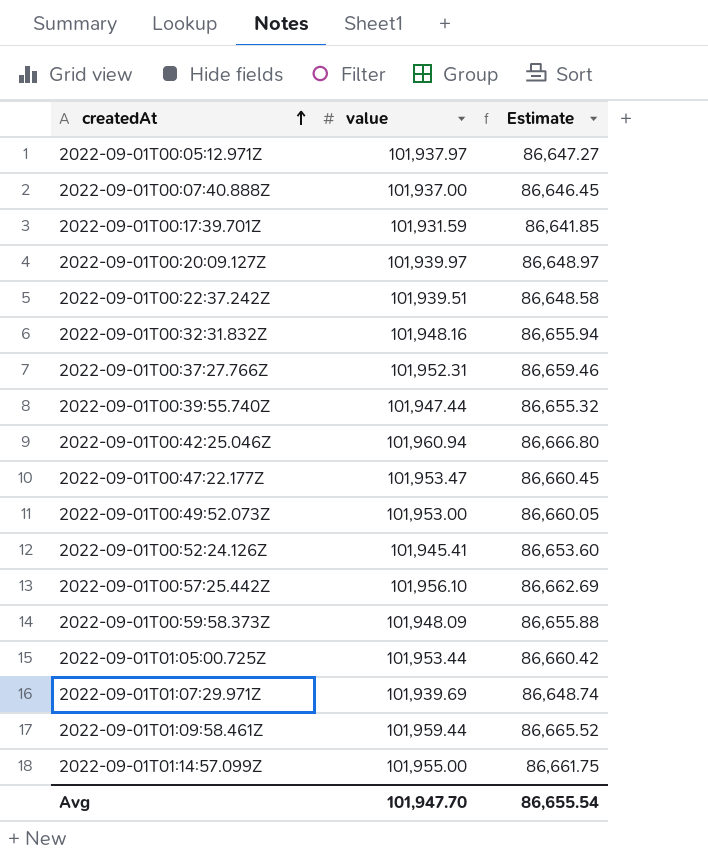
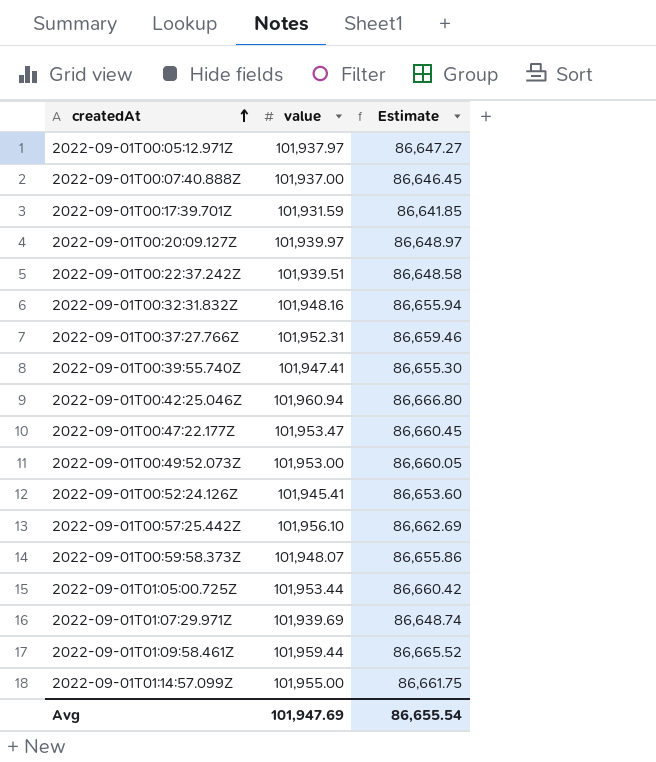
2022-09-01T00:39:55.740Z | value: 101,947.44 -> 101,947.41
2022-09-01T00:39:55.740Z | Estimate: 86,655.32 -> 86,655.30
2022-09-01T00:59:58.373Z | value: 101,948.09 -> 101,948.07
2022-09-01T00:59:58.373Z | Estimate: 86,655.88 -> 86,655.86
Avg | value: 101,947.70 -> 101,947.69

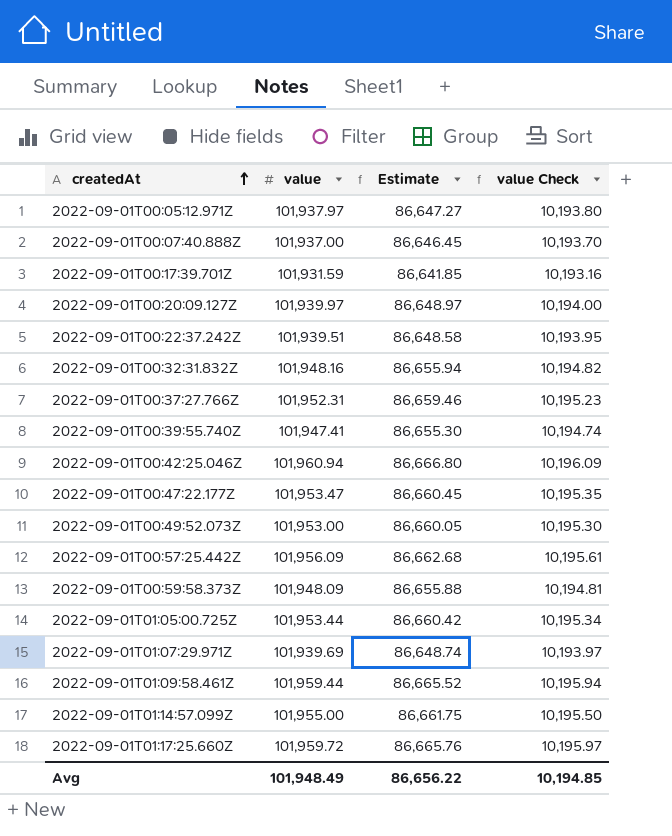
column value Check | formula: none -> [value] * 0.1
row 2022-09-01T00:52:24.126Z: 101,945.41 | 86,653.60 -> none
2022-09-01T00:57:25.442Z | value: 101,956.10 -> 101,956.09
2022-09-01T00:57:25.442Z | Estimate: 86,662.69 -> 86,662.68
2022-09-01T00:59:58.373Z | value: 101,948.07 -> 101,948.09
2022-09-01T00:59:58.373Z | Estimate: 86,655.86 -> 86,655.88
row 2022-09-01T01:17:25.660Z: none -> 101,959.72 | 86,665.76 | 10,195.97
Avg | value: 101,947.69 -> 101,948.49
Avg | Estimate: 86,655.54 -> 86,656.22

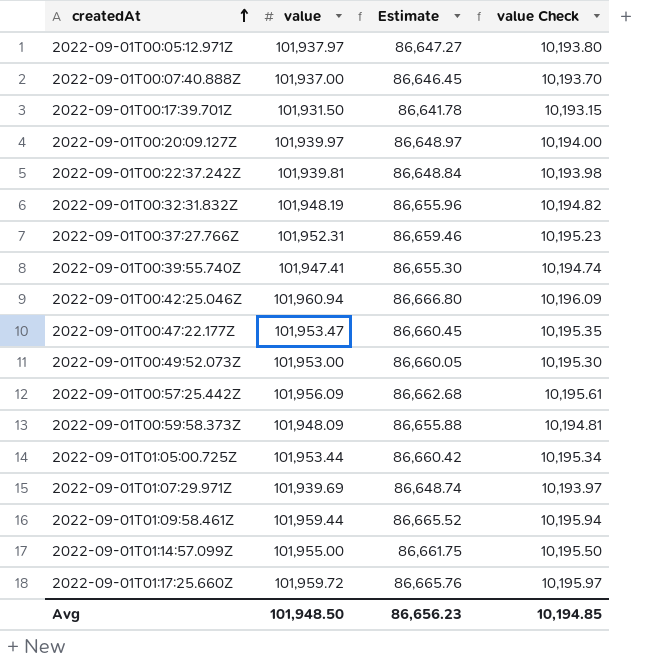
2022-09-01T00:17:39.701Z | value: 101,931.59 -> 101,931.50
2022-09-01T00:17:39.701Z | Estimate: 86,641.85 -> 86,641.78
2022-09-01T00:17:39.701Z | value Check: 10,193.16 -> 10,193.15
2022-09-01T00:22:37.242Z | value: 101,939.51 -> 101,939.81
2022-09-01T00:22:37.242Z | Estimate: 86,648.58 -> 86,648.84
2022-09-01T00:22:37.242Z | value Check: 10,193.95 -> 10,193.98
2022-09-01T00:32:31.832Z | value: 101,948.16 -> 101,948.19
2022-09-01T00:32:31.832Z | Estimate: 86,655.94 -> 86,655.96
Avg | value: 101,948.49 -> 101,948.50
Avg | Estimate: 86,656.22 -> 86,656.23

